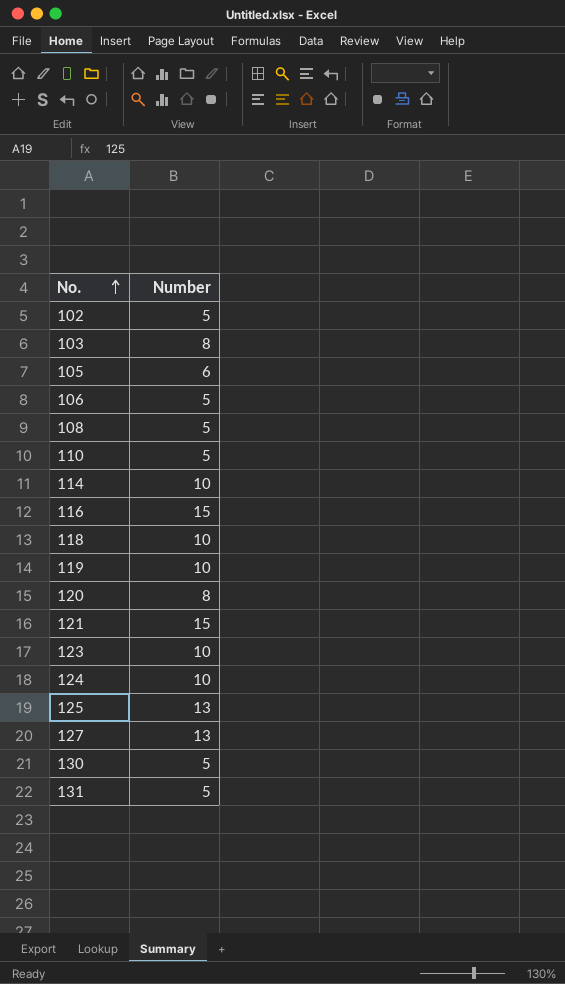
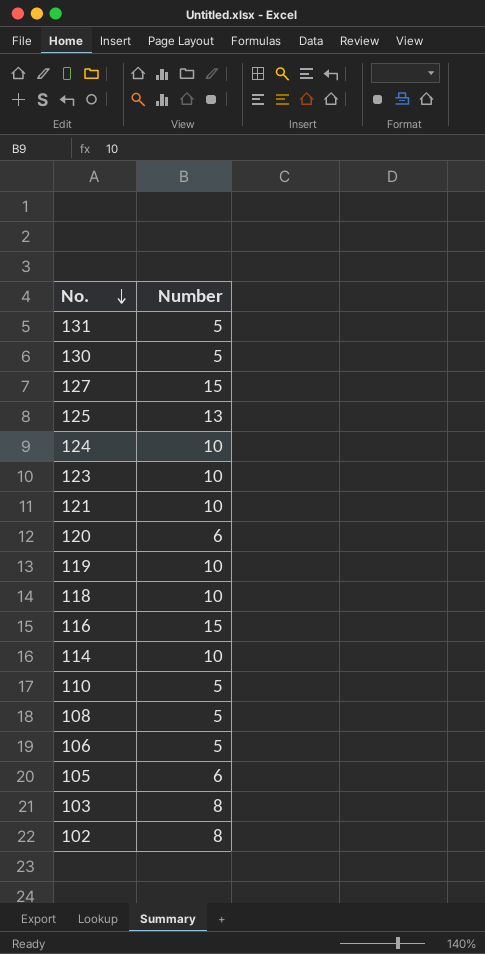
row order: No. ascending -> No. descending
127 | Number: 13 -> 15
121 | Number: 15 -> 10
120 | Number: 8 -> 6
102 | Number: 5 -> 8

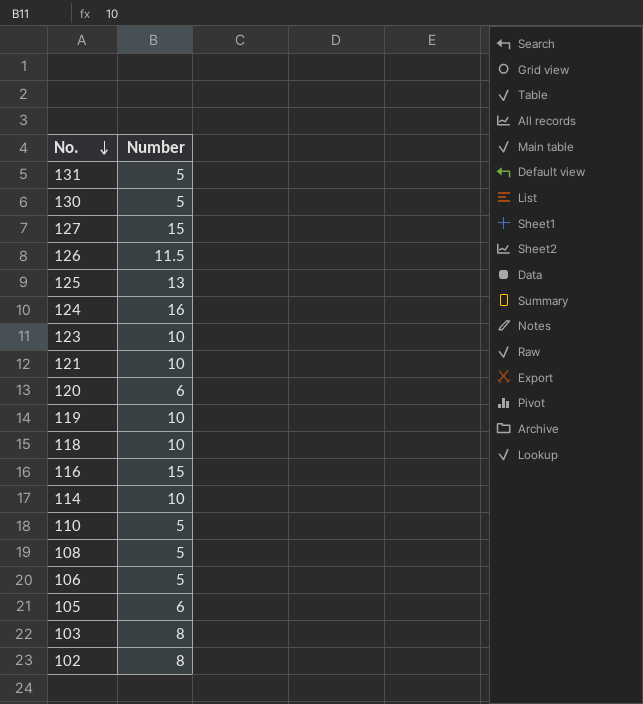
row 126: none -> 11.5
124 | Number: 10 -> 16

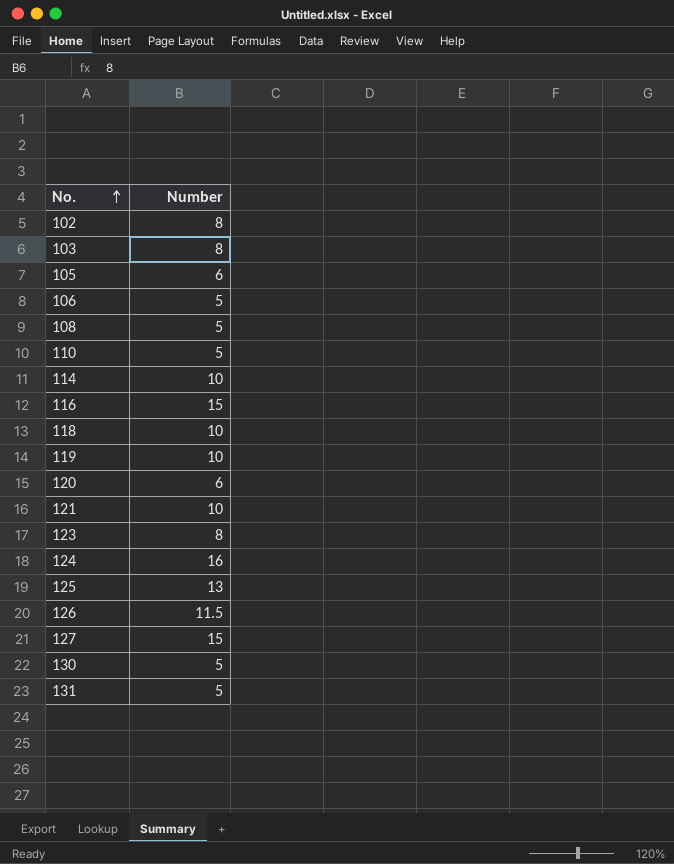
row order: No. descending -> No. ascending
123 | Number: 10 -> 8

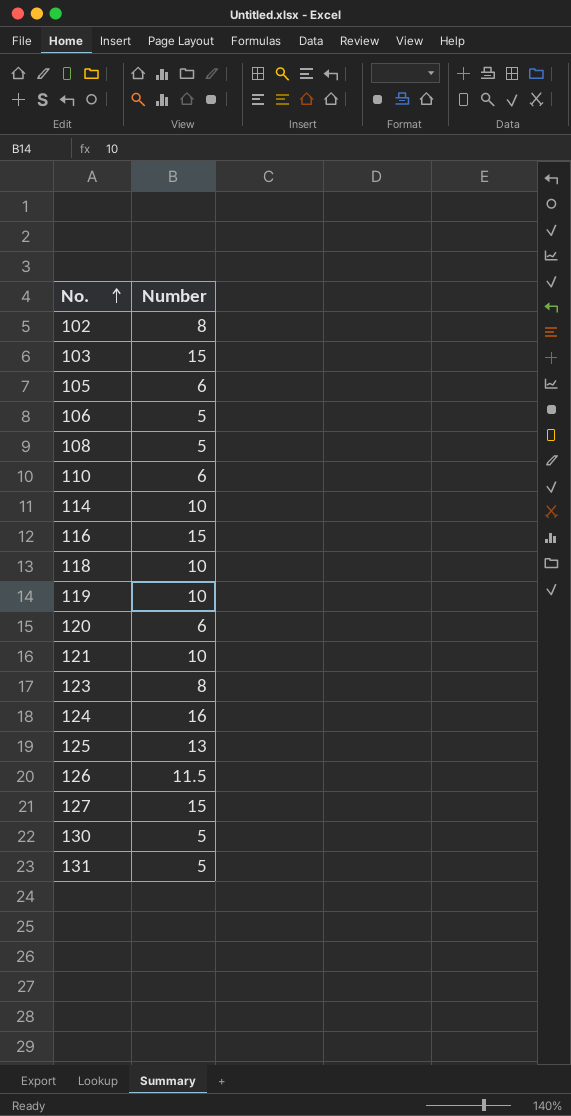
103 | Number: 8 -> 15
110 | Number: 5 -> 6

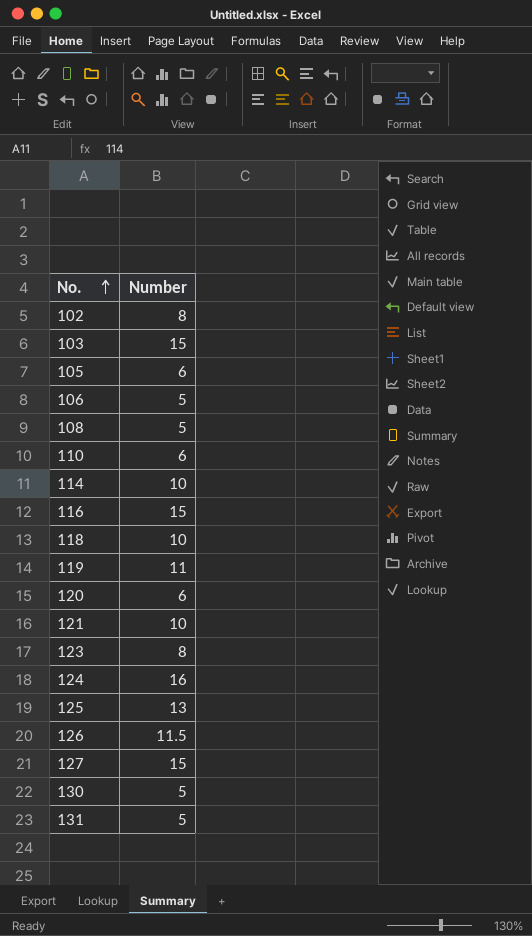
119 | Number: 10 -> 11

